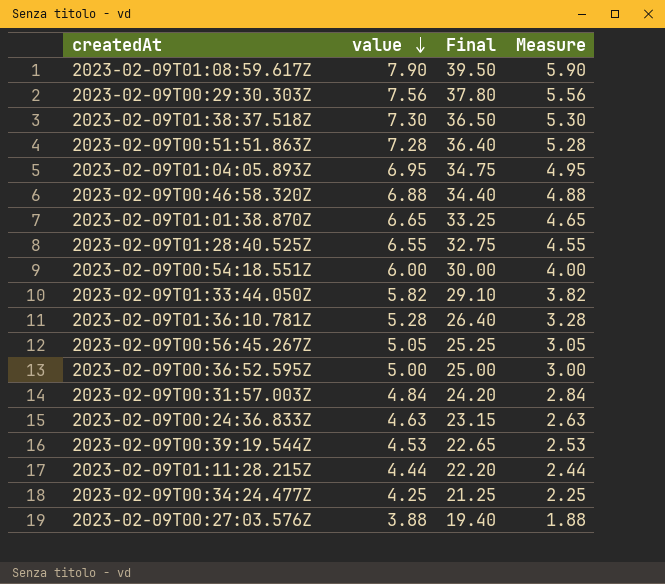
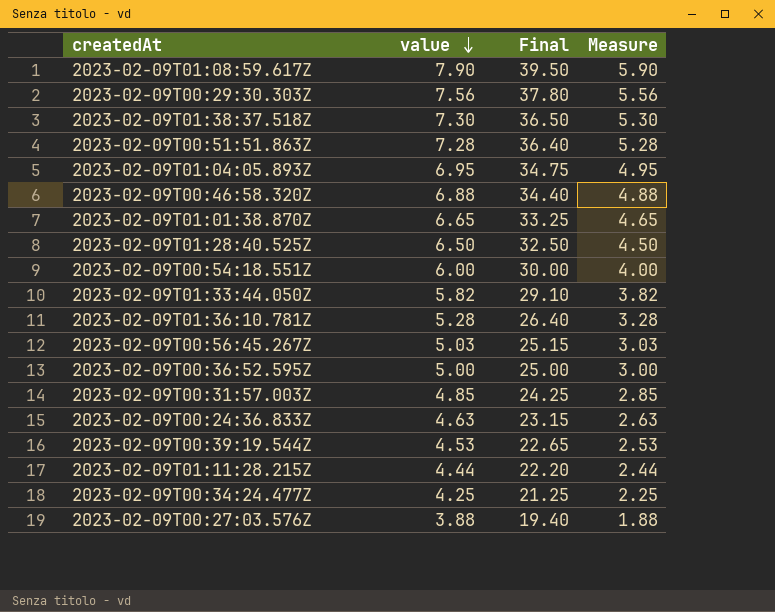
2023-02-09T01:28:40.525Z | value: 6.55 -> 6.50
2023-02-09T01:28:40.525Z | Final: 32.75 -> 32.50
2023-02-09T01:28:40.525Z | Measure: 4.55 -> 4.50
2023-02-09T00:56:45.267Z | value: 5.05 -> 5.03
2023-02-09T00:56:45.267Z | Final: 25.25 -> 25.15
2023-02-09T00:56:45.267Z | Measure: 3.05 -> 3.03
2023-02-09T00:31:57.003Z | value: 4.84 -> 4.85
2023-02-09T00:31:57.003Z | Final: 24.20 -> 24.25
2023-02-09T00:31:57.003Z | Measure: 2.84 -> 2.85

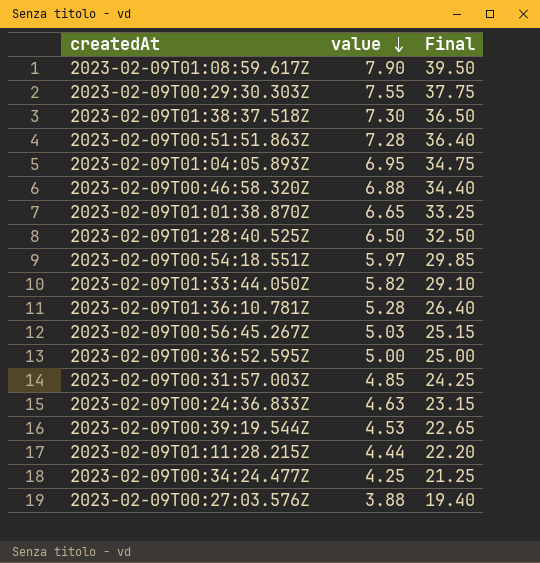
column Measure | formula: [value] - 2 -> none
2023-02-09T00:29:30.303Z | value: 7.56 -> 7.55
2023-02-09T00:29:30.303Z | Final: 37.80 -> 37.75
2023-02-09T00:54:18.551Z | value: 6.00 -> 5.97
2023-02-09T00:54:18.551Z | Final: 30.00 -> 29.85

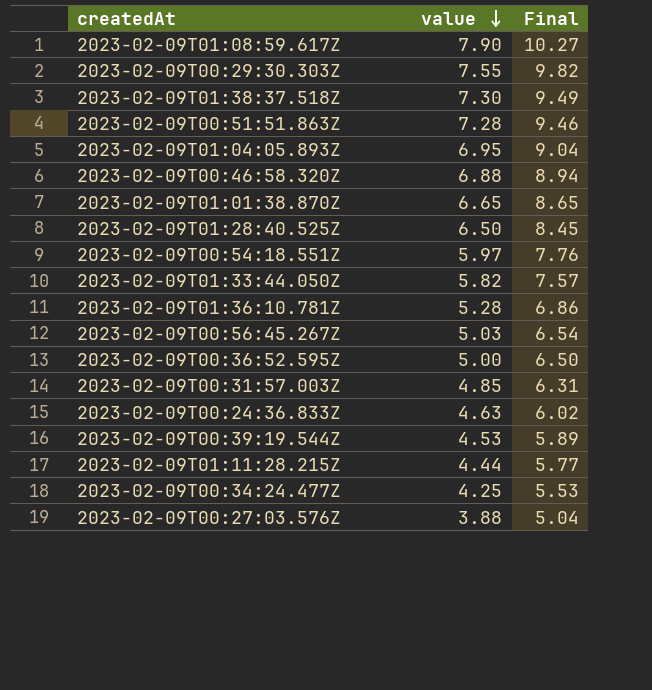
column Final | formula: [value] * 5 -> [value] * 1.3

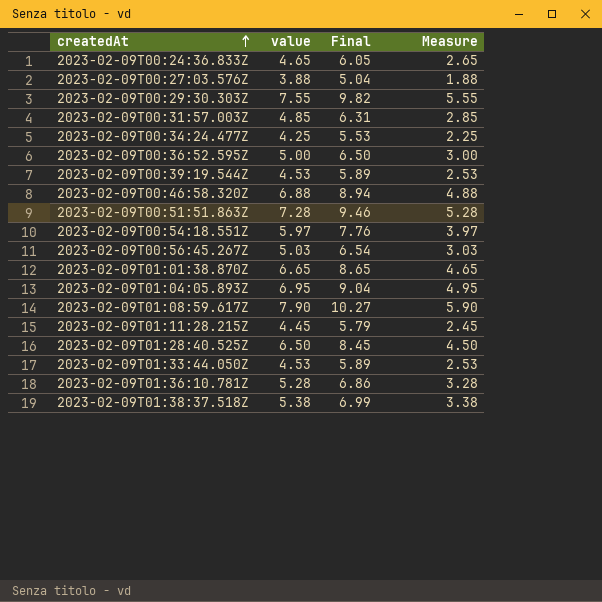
row order: value descending -> createdAt ascending
column Measure | formula: none -> [value] - 2
2023-02-09T00:24:36.833Z | value: 4.63 -> 4.65
2023-02-09T00:24:36.833Z | Final: 6.02 -> 6.05
2023-02-09T01:11:28.215Z | value: 4.44 -> 4.45
2023-02-09T01:11:28.215Z | Final: 5.77 -> 5.79
2023-02-09T01:33:44.050Z | value: 5.82 -> 4.53
2023-02-09T01:33:44.050Z | Final: 7.57 -> 5.89
2023-02-09T01:38:37.518Z | value: 7.30 -> 5.38
2023-02-09T01:38:37.518Z | Final: 9.49 -> 6.99

